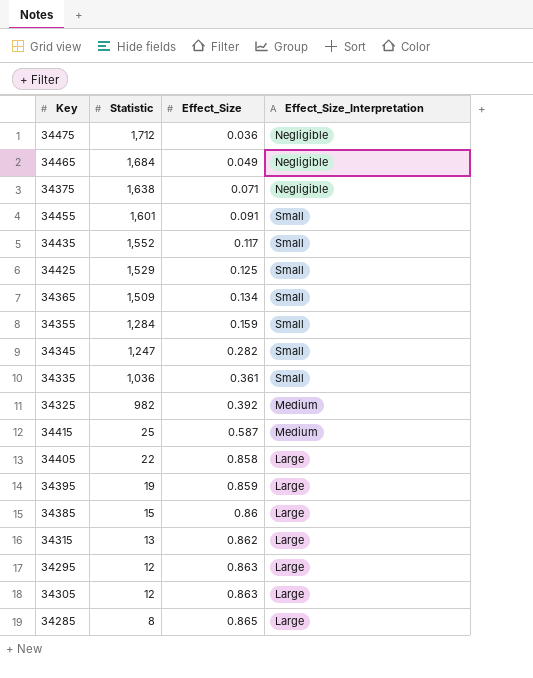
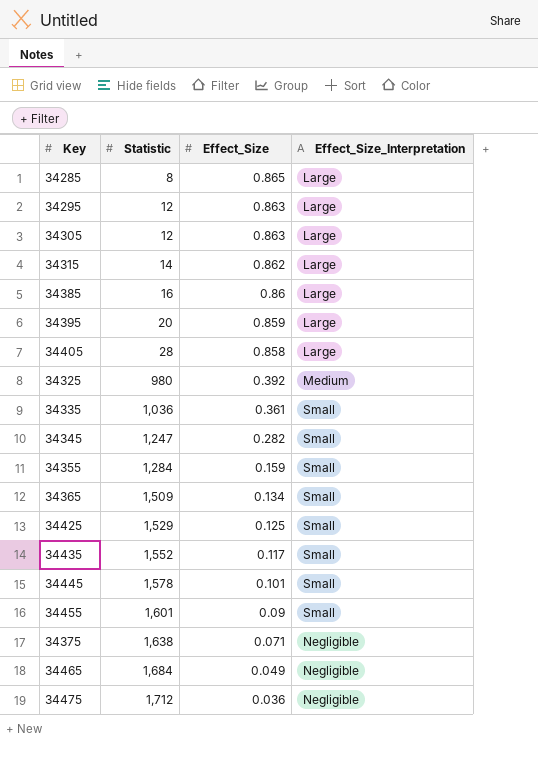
row order: Statistic descending -> Statistic ascending
row 34415: 25 | 0.587 | Medium -> none
34315 | Statistic: 13 -> 14
34385 | Statistic: 15 -> 16
34395 | Statistic: 19 -> 20
34405 | Statistic: 22 -> 28
34325 | Statistic: 982 -> 980
row 34445: none -> 1,578 | 0.101 | Small
34455 | Effect_Size: 0.091 -> 0.09

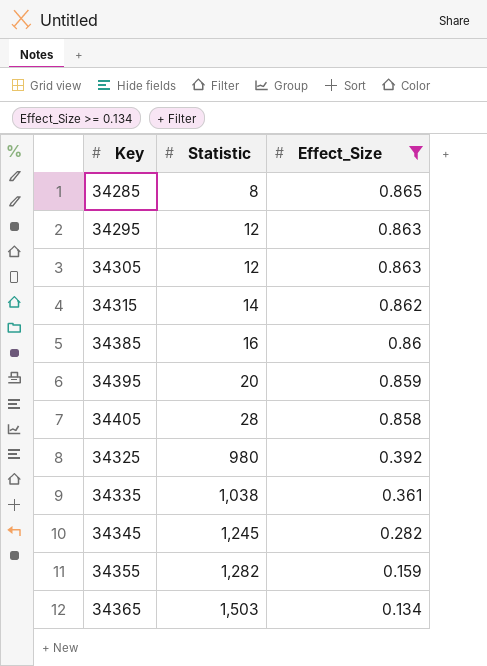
filter: none -> Effect_Size >= 0.134
column Effect_Size_Interpretation | position: 4 -> none
34335 | Statistic: 1,036 -> 1,038
34345 | Statistic: 1,247 -> 1,245
34355 | Statistic: 1,284 -> 1,282
34365 | Statistic: 1,509 -> 1,503

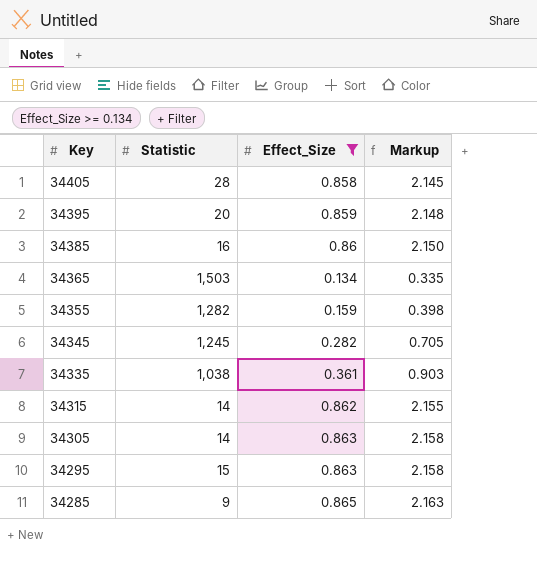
row order: Statistic ascending -> Key descending
column Markup | formula: none -> [Effect_Size] * 2.5
row 34325: 980 | 0.392 -> none
34305 | Statistic: 12 -> 14
34295 | Statistic: 12 -> 15
34285 | Statistic: 8 -> 9

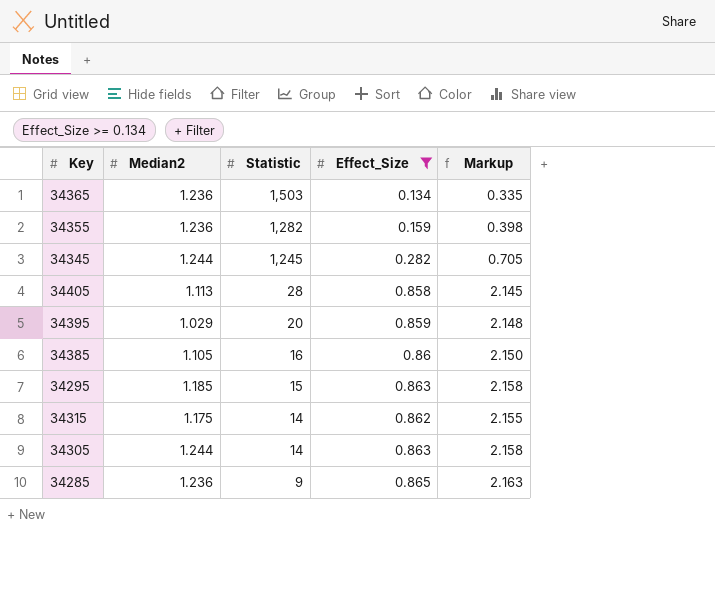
row order: Key descending -> Statistic descending
column Median2 | position: none -> 2
row 34335: 1,038 | 0.361 | 0.903 -> none

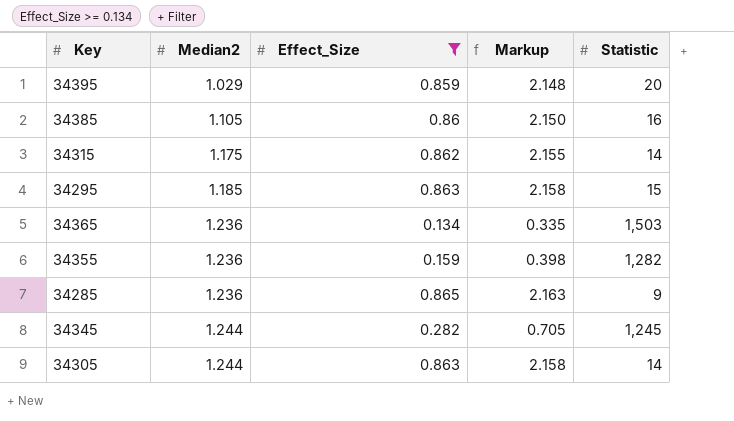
row order: Statistic descending -> Median2 ascending
column Statistic | position: 3 -> 5
row 34405: 1.113 | 28 | 0.858 | 2.145 -> none

